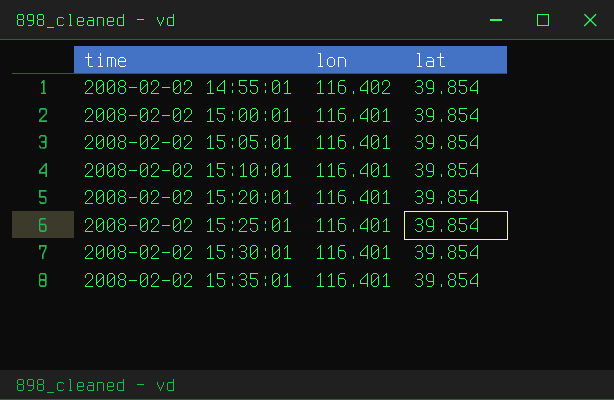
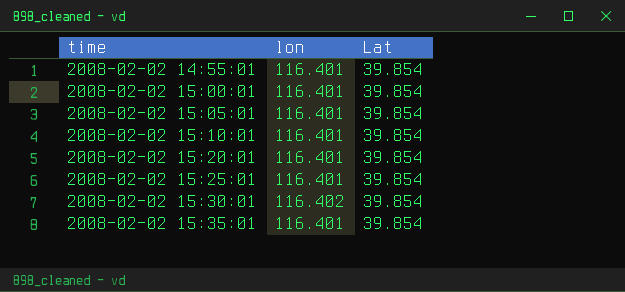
column name: lat -> Lat
2008-02-02 14:55:01 | lon: 116.402 -> 116.401
2008-02-02 15:30:01 | lon: 116.401 -> 116.402

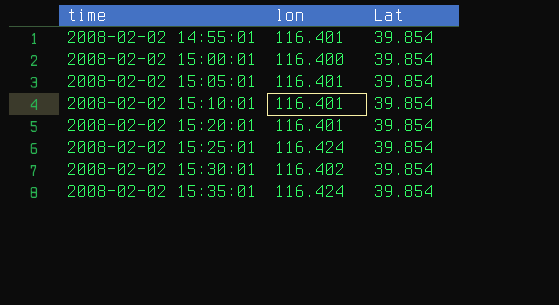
2008-02-02 15:00:01 | lon: 116.401 -> 116.400
2008-02-02 15:25:01 | lon: 116.401 -> 116.424
2008-02-02 15:35:01 | lon: 116.401 -> 116.424

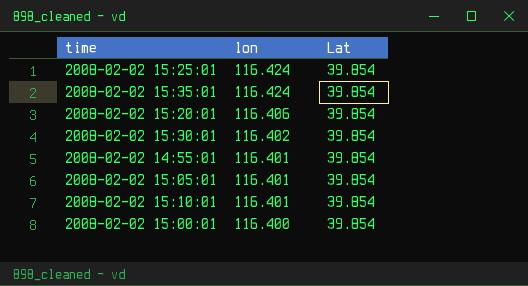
row order: time ascending -> lon descending
2008-02-02 15:20:01 | lon: 116.401 -> 116.406

